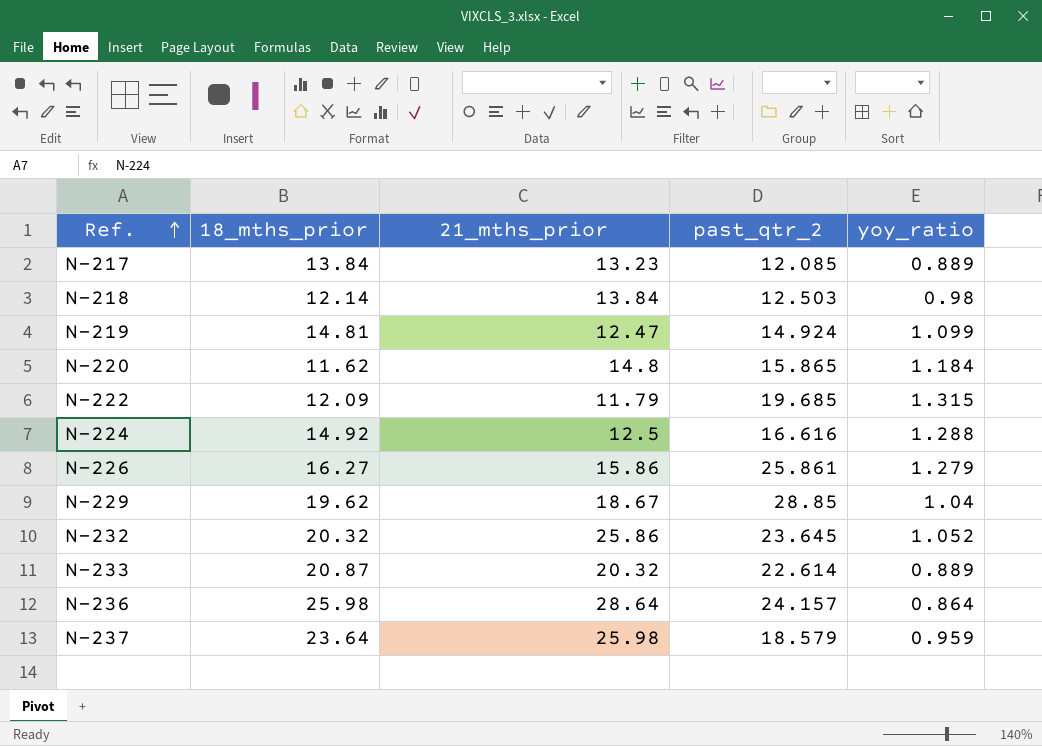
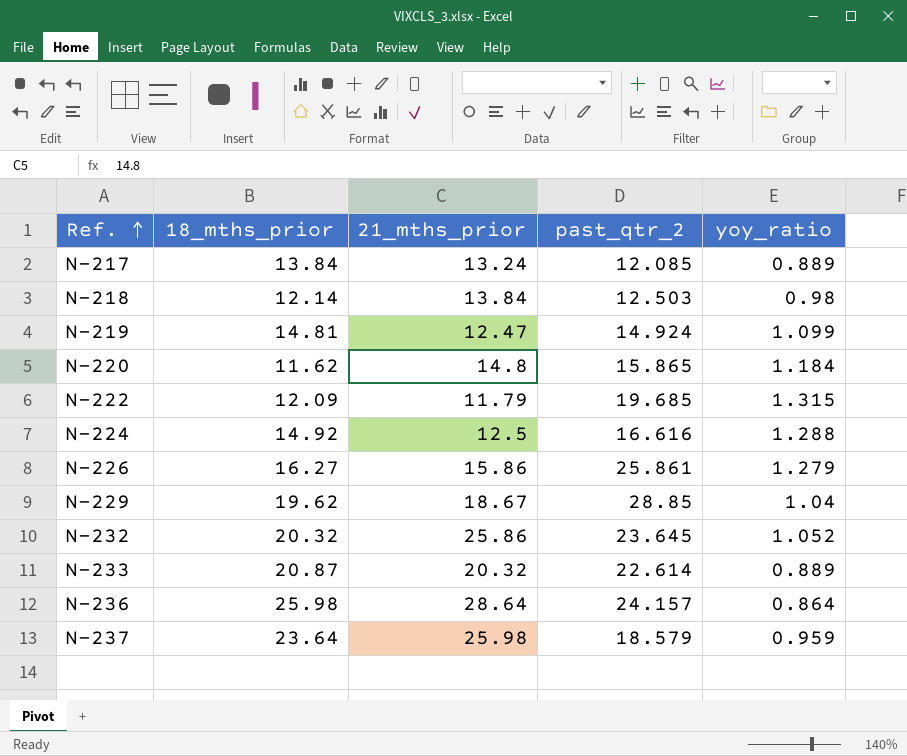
N-217 | 21_mths_prior: 13.23 -> 13.24

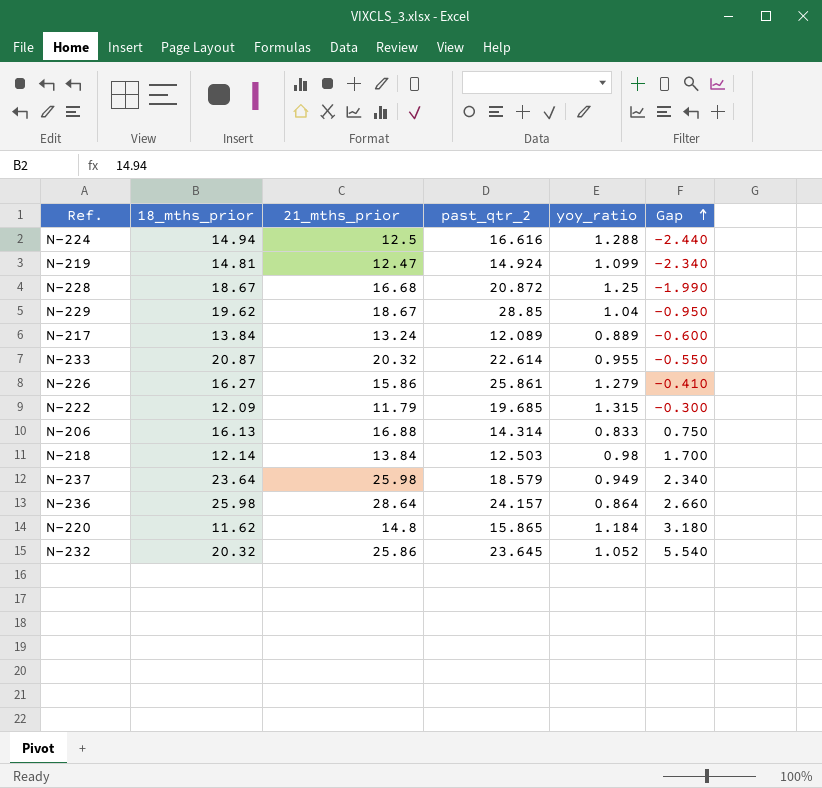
row order: Ref. ascending -> Gap ascending
column Gap | formula: none -> [21_mths_prior] - [18_mths_prior]
N-224 | 18_mths_prior: 14.92 -> 14.94
row N-228: none -> 18.67 | 16.68 | 20.872 | 1.25 | -1.990
N-217 | past_qtr_2: 12.085 -> 12.089
N-233 | yoy_ratio: 0.889 -> 0.955
row N-206: none -> 16.13 | 16.88 | 14.314 | 0.833 | 0.750
N-237 | yoy_ratio: 0.959 -> 0.949

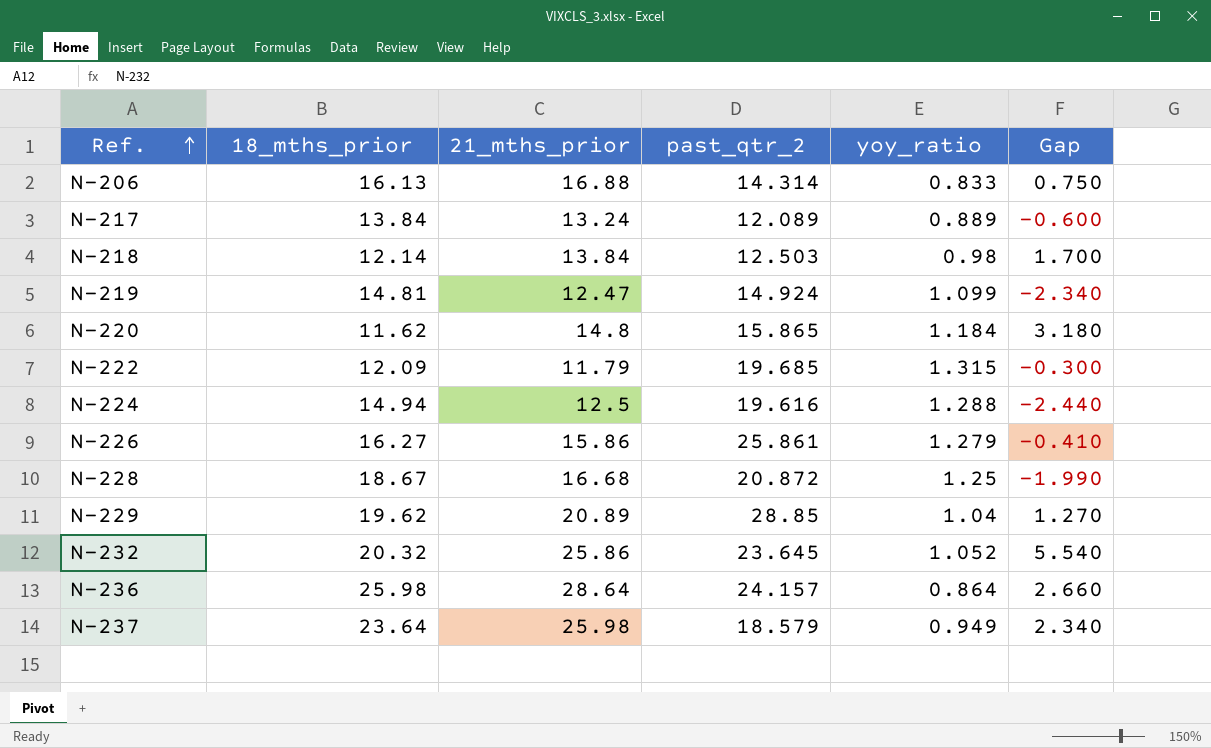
row order: Gap ascending -> Ref. ascending
row N-233: 20.87 | 20.32 | 22.614 | 0.955 | -0.550 -> none
N-224 | past_qtr_2: 16.616 -> 19.616
N-229 | 21_mths_prior: 18.67 -> 20.89
N-229 | Gap: -0.950 -> 1.270

